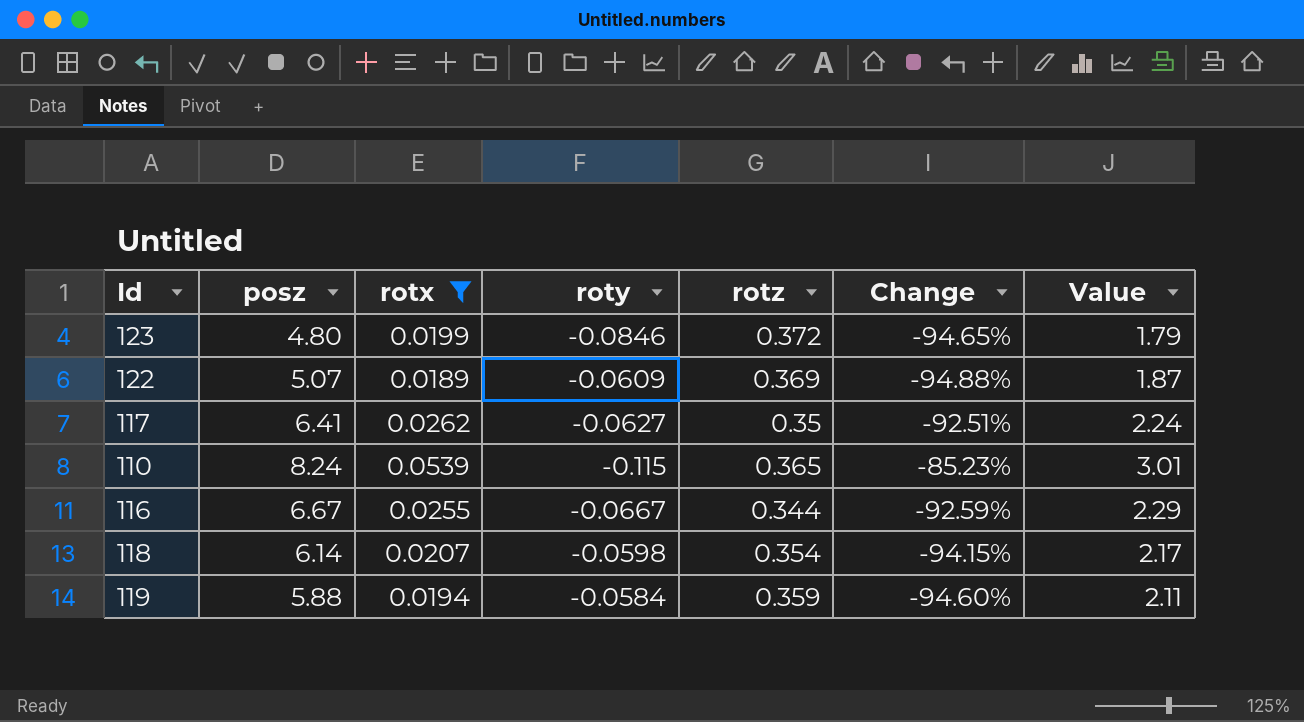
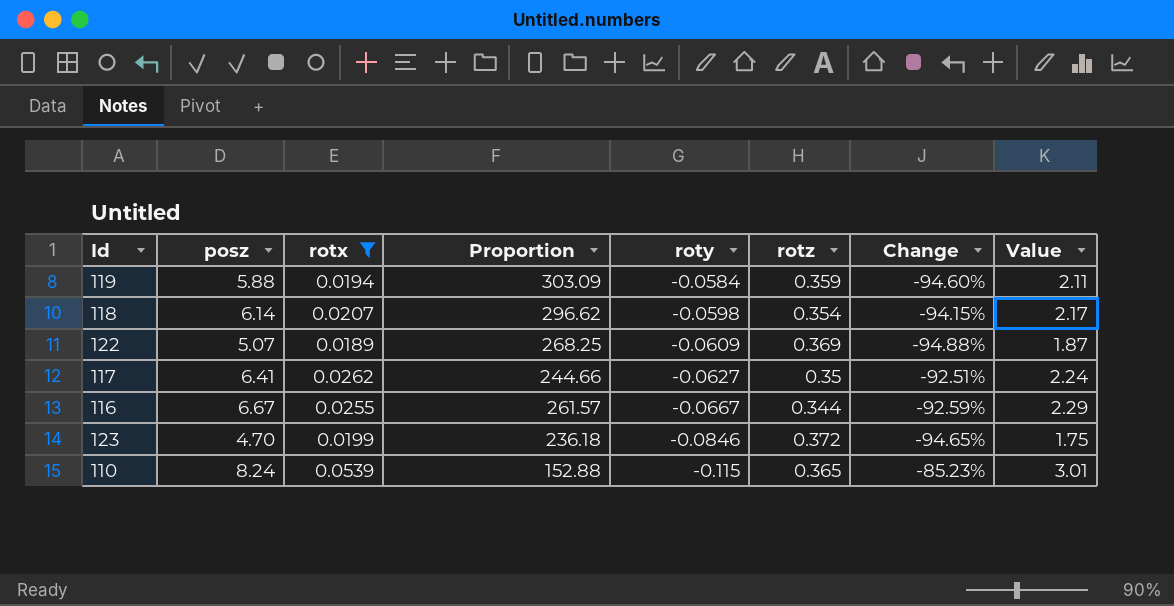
row order: none -> roty descending
column Proportion | formula: none -> [posz] / [rotx]
123 | posz: 4.80 -> 4.70
123 | Value: 1.79 -> 1.75

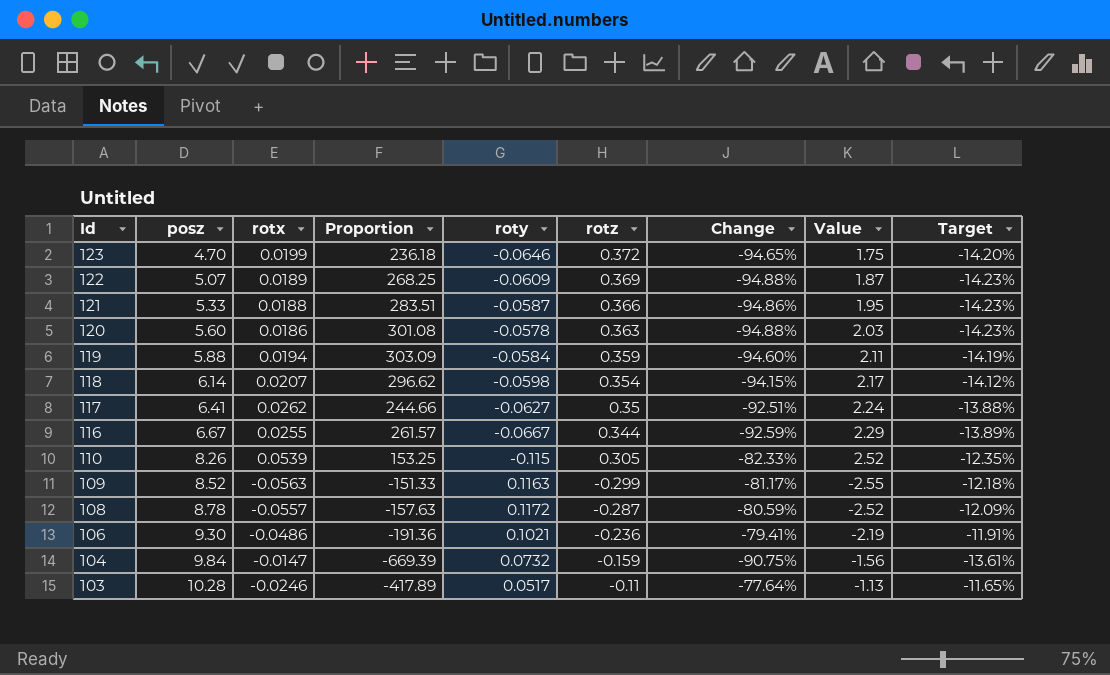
filter: rotx >= 0.0189 -> none
row order: roty descending -> Id descending
column Target | formula: none -> [Change] * 0.15
123 | roty: -0.0846 -> -0.0646
110 | posz: 8.24 -> 8.26
110 | Proportion: 152.88 -> 153.25
110 | rotz: 0.365 -> 0.305
110 | Change: -85.23% -> -82.33%
110 | Value: 3.01 -> 2.52

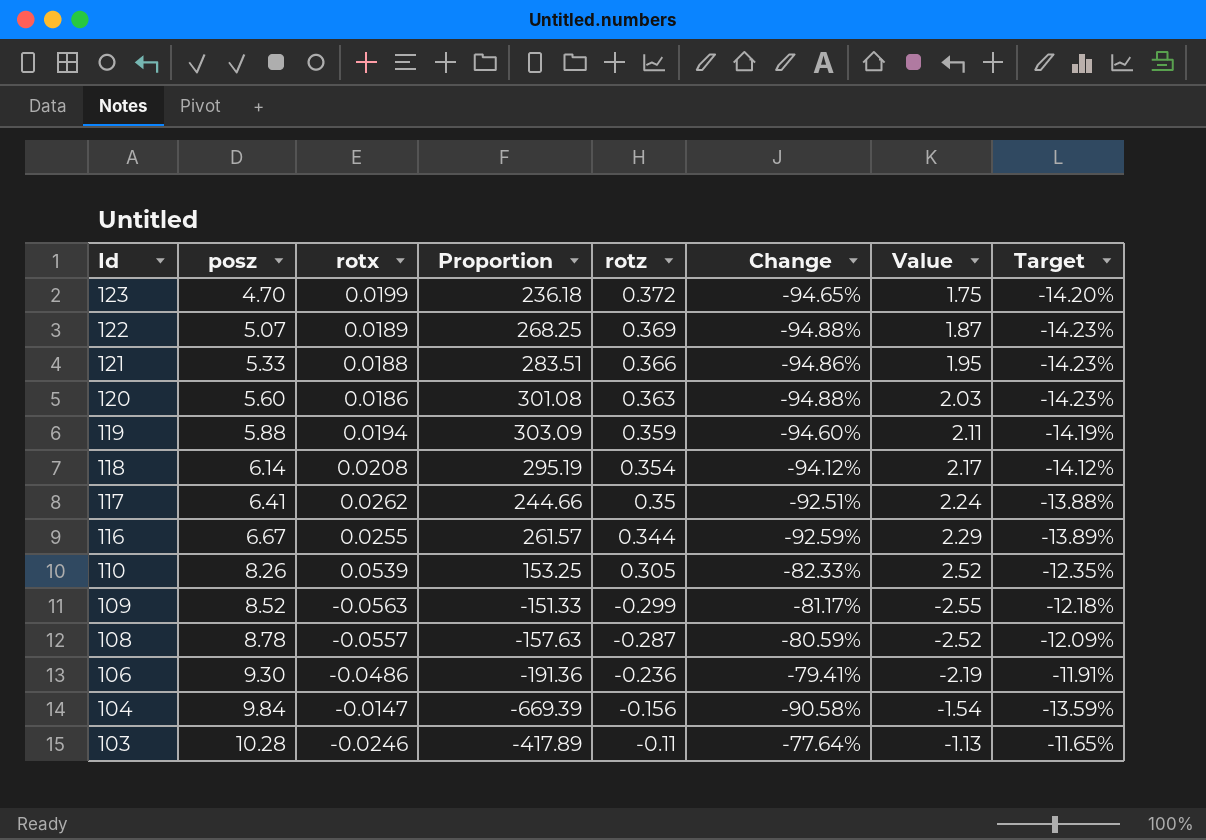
column roty | position: 5 -> none
118 | rotx: 0.0207 -> 0.0208
118 | Proportion: 296.62 -> 295.19
118 | Change: -94.15% -> -94.12%
104 | rotz: -0.159 -> -0.156
104 | Change: -90.75% -> -90.58%
104 | Value: -1.56 -> -1.54
104 | Target: -13.61% -> -13.59%

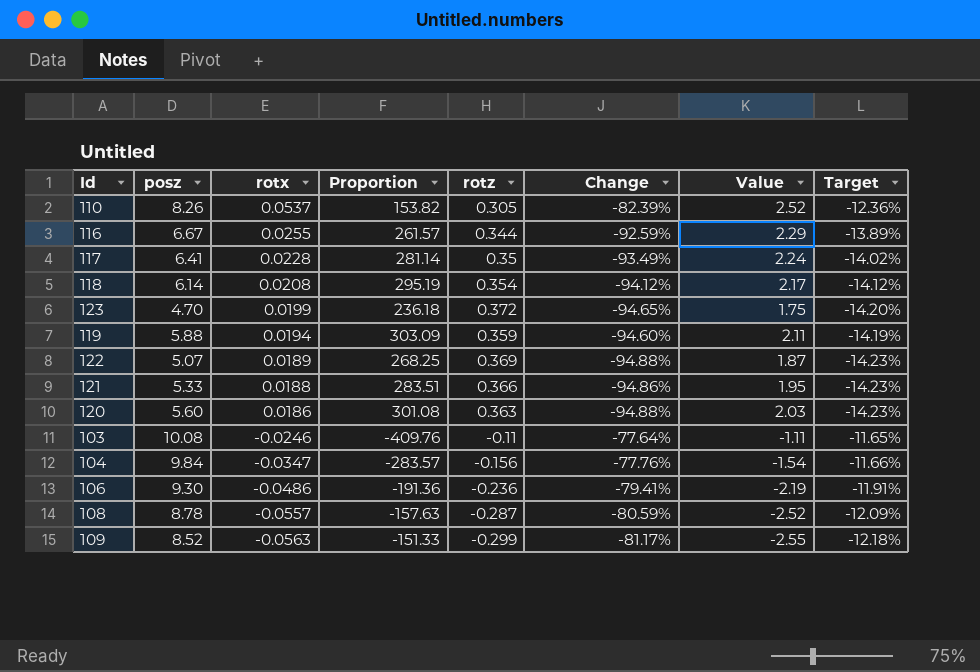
row order: Id descending -> rotx descending
110 | rotx: 0.0539 -> 0.0537
110 | Proportion: 153.25 -> 153.82
110 | Change: -82.33% -> -82.39%
110 | Target: -12.35% -> -12.36%
117 | rotx: 0.0262 -> 0.0228
117 | Proportion: 244.66 -> 281.14
117 | Change: -92.51% -> -93.49%
117 | Target: -13.88% -> -14.02%
103 | posz: 10.28 -> 10.08
103 | Proportion: -417.89 -> -409.76
103 | Value: -1.13 -> -1.11
104 | rotx: -0.0147 -> -0.0347
104 | Proportion: -669.39 -> -283.57
104 | Change: -90.58% -> -77.76%
104 | Target: -13.59% -> -11.66%

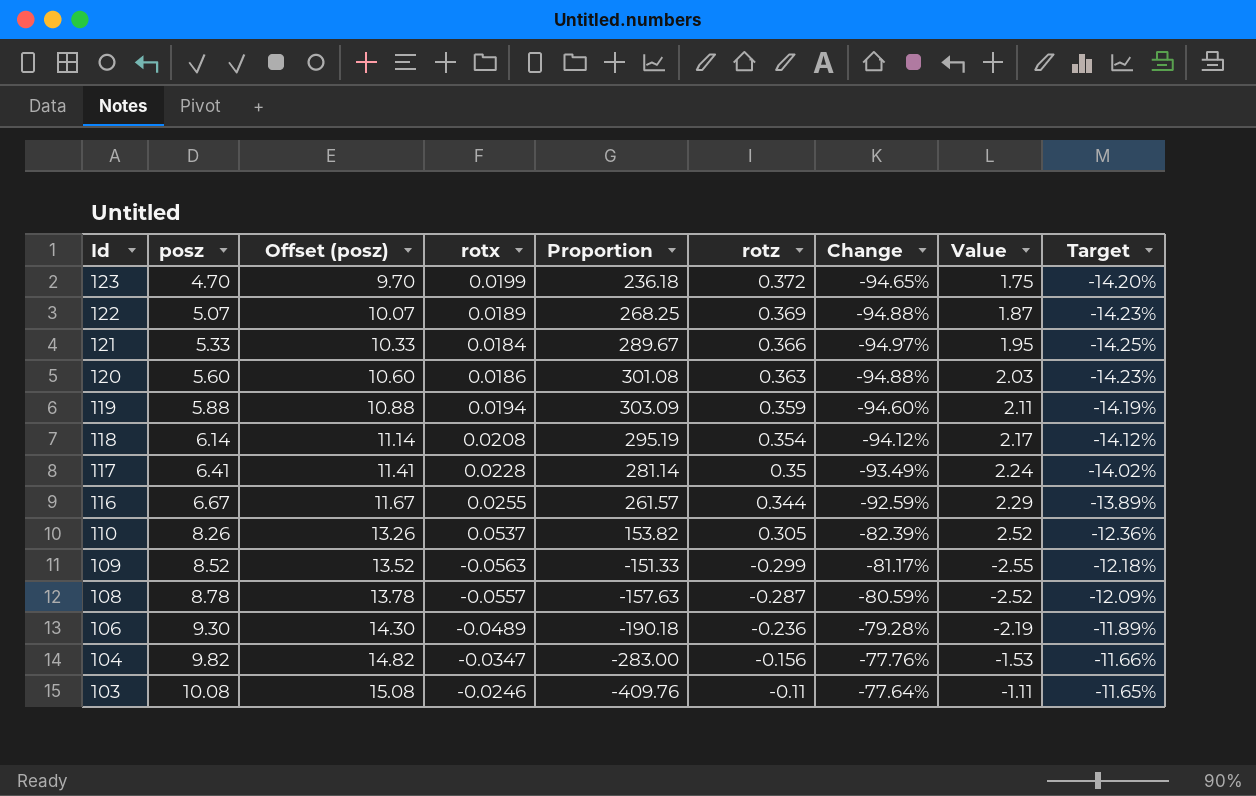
row order: rotx descending -> Id descending
column Offset (posz) | formula: none -> [posz] + 5
121 | rotx: 0.0188 -> 0.0184
121 | Proportion: 283.51 -> 289.67
121 | Change: -94.86% -> -94.97%
121 | Target: -14.23% -> -14.25%
106 | rotx: -0.0486 -> -0.0489
106 | Proportion: -191.36 -> -190.18
106 | Change: -79.41% -> -79.28%
106 | Target: -11.91% -> -11.89%
104 | posz: 9.84 -> 9.82
104 | Proportion: -283.57 -> -283.00
104 | Value: -1.54 -> -1.53

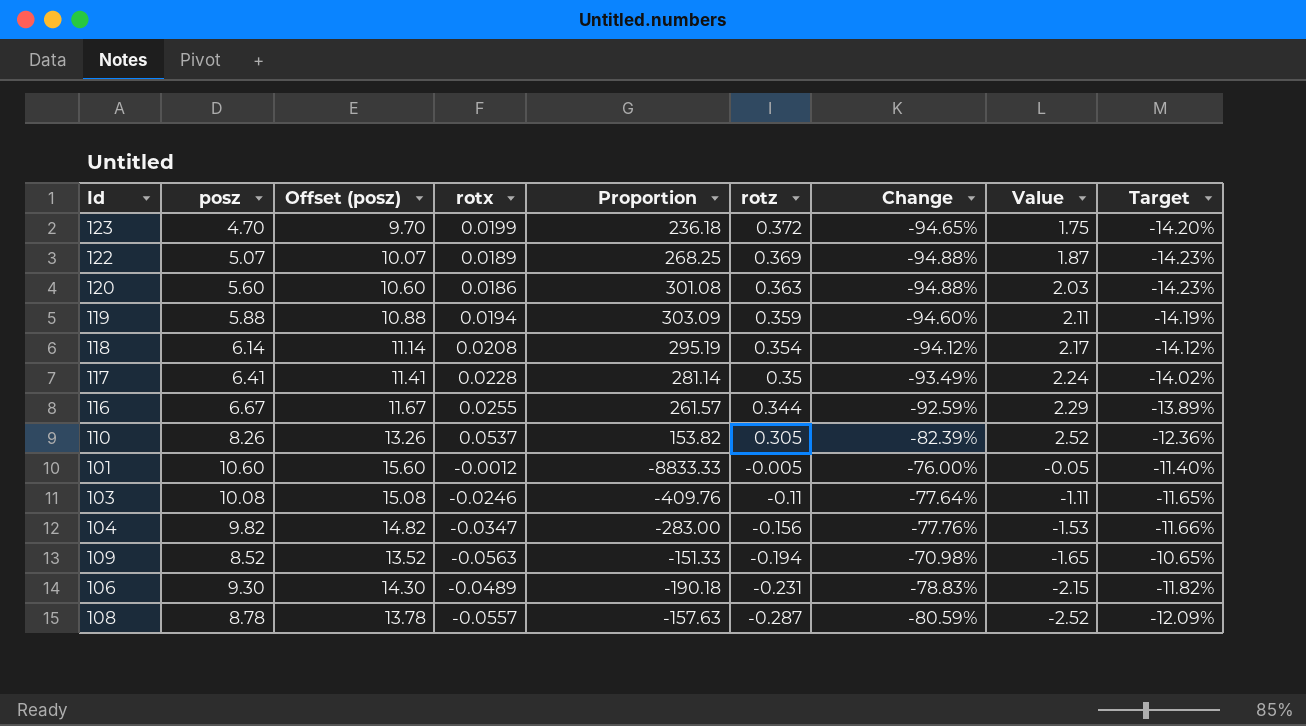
row order: Id descending -> rotz descending
row 121: 5.33 | 10.33 | 0.0184 | 289.67 | 0.366 | -94.97% | 1.95 | -14.25% -> none
row 101: none -> 10.60 | 15.60 | -0.0012 | -8833.33 | -0.005 | -76.00% | -0.05 | -11.40%
109 | rotz: -0.299 -> -0.194
109 | Change: -81.17% -> -70.98%
109 | Value: -2.55 -> -1.65
109 | Target: -12.18% -> -10.65%
106 | rotz: -0.236 -> -0.231
106 | Change: -79.28% -> -78.83%
106 | Value: -2.19 -> -2.15
106 | Target: -11.89% -> -11.82%

